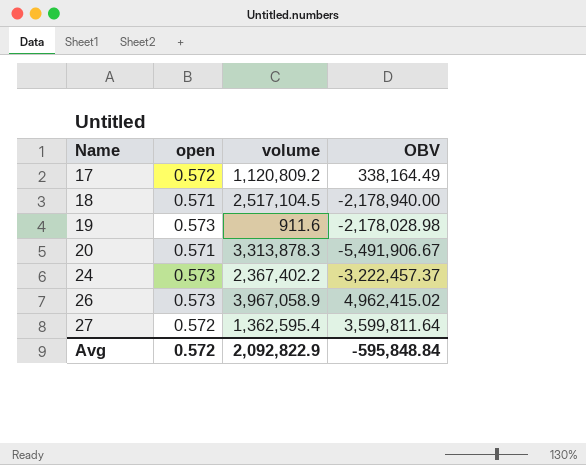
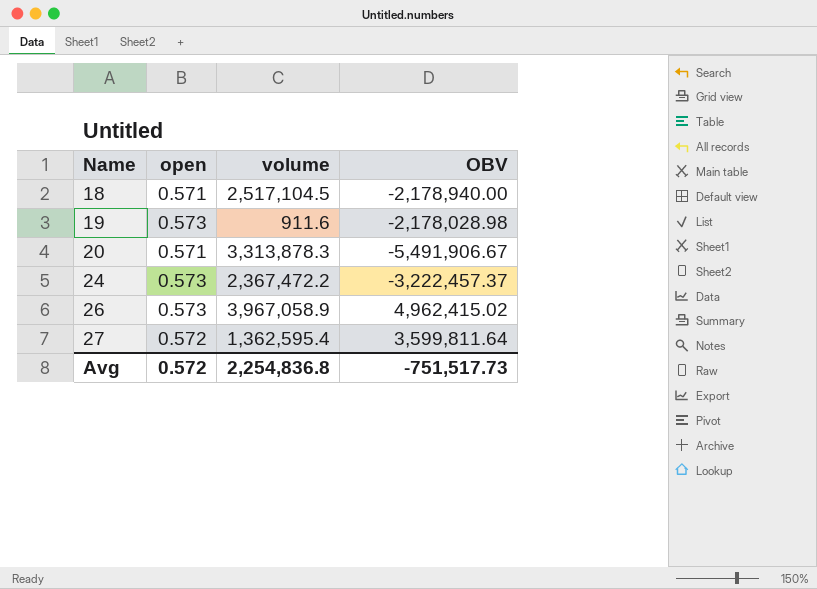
row 17: 0.572 | 1,120,809.2 | 338,164.49 -> none
24 | volume: 2,367,402.2 -> 2,367,472.2
Avg | volume: 2,092,822.9 -> 2,254,836.8
Avg | OBV: -595,848.84 -> -751,517.73

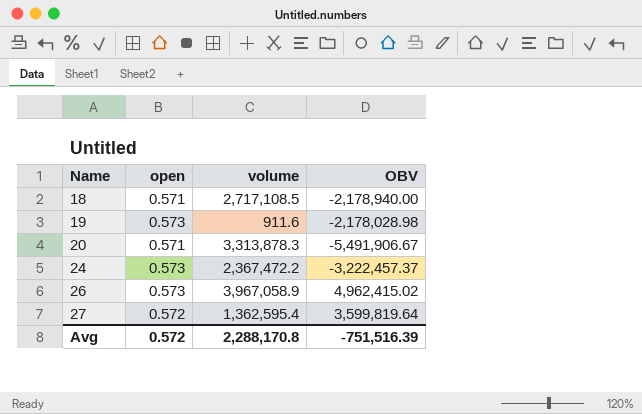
18 | volume: 2,517,104.5 -> 2,717,108.5
27 | OBV: 3,599,811.64 -> 3,599,819.64
Avg | volume: 2,254,836.8 -> 2,288,170.8
Avg | OBV: -751,517.73 -> -751,516.39

